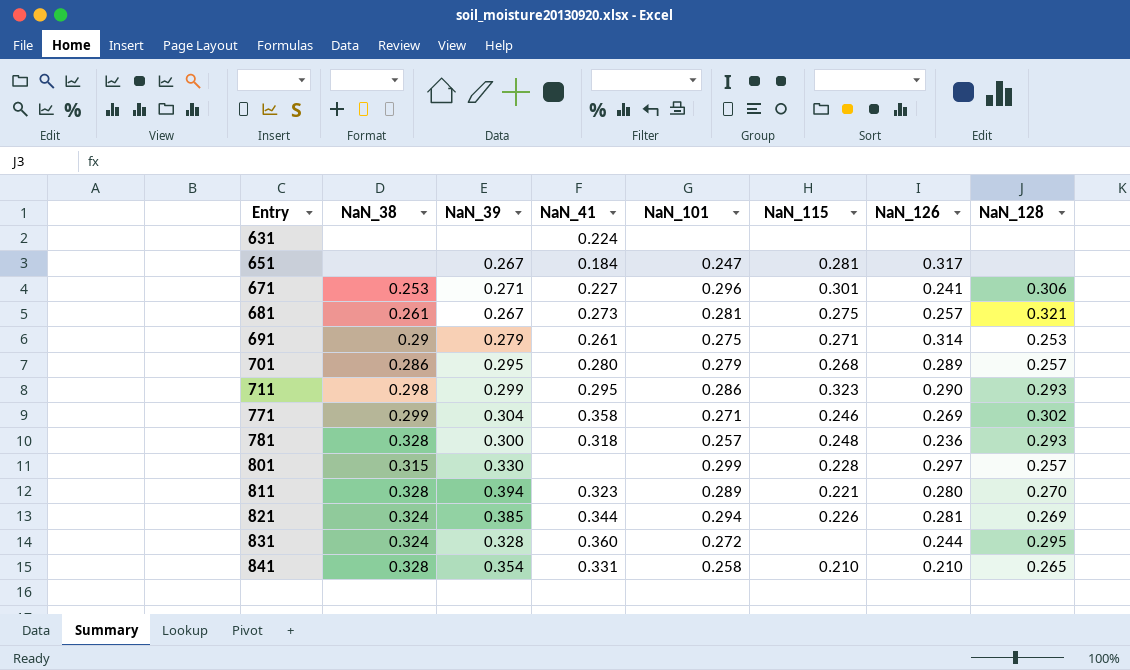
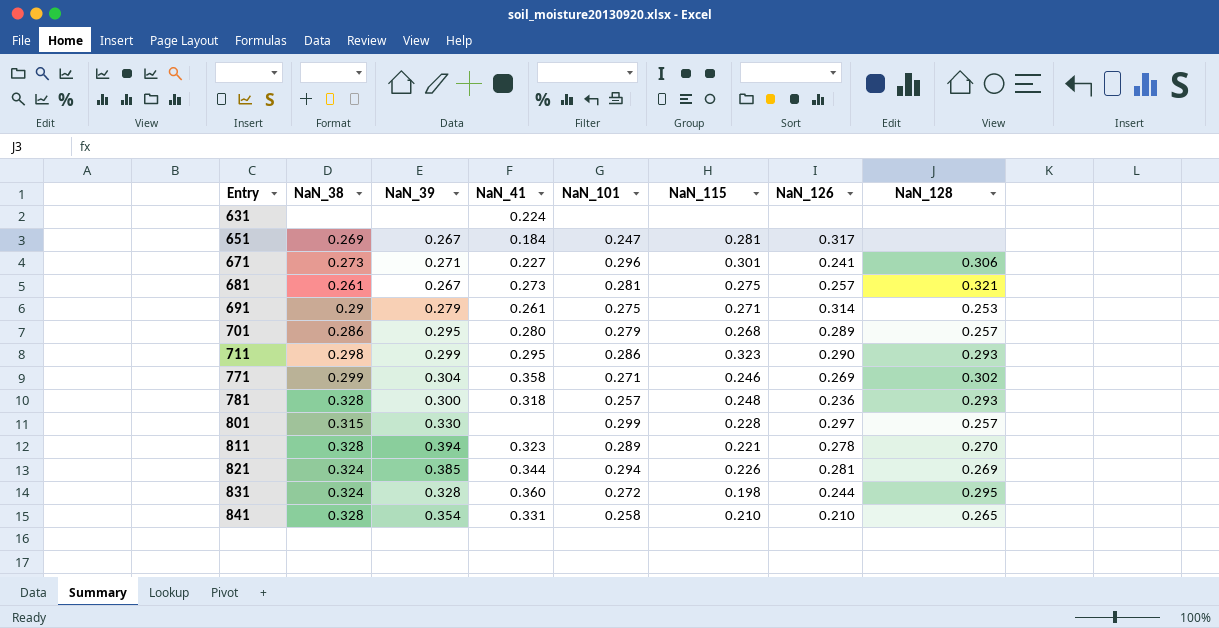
651 | NaN_38: none -> 0.269
671 | NaN_38: 0.253 -> 0.273
811 | NaN_126: 0.280 -> 0.278
831 | NaN_115: none -> 0.198

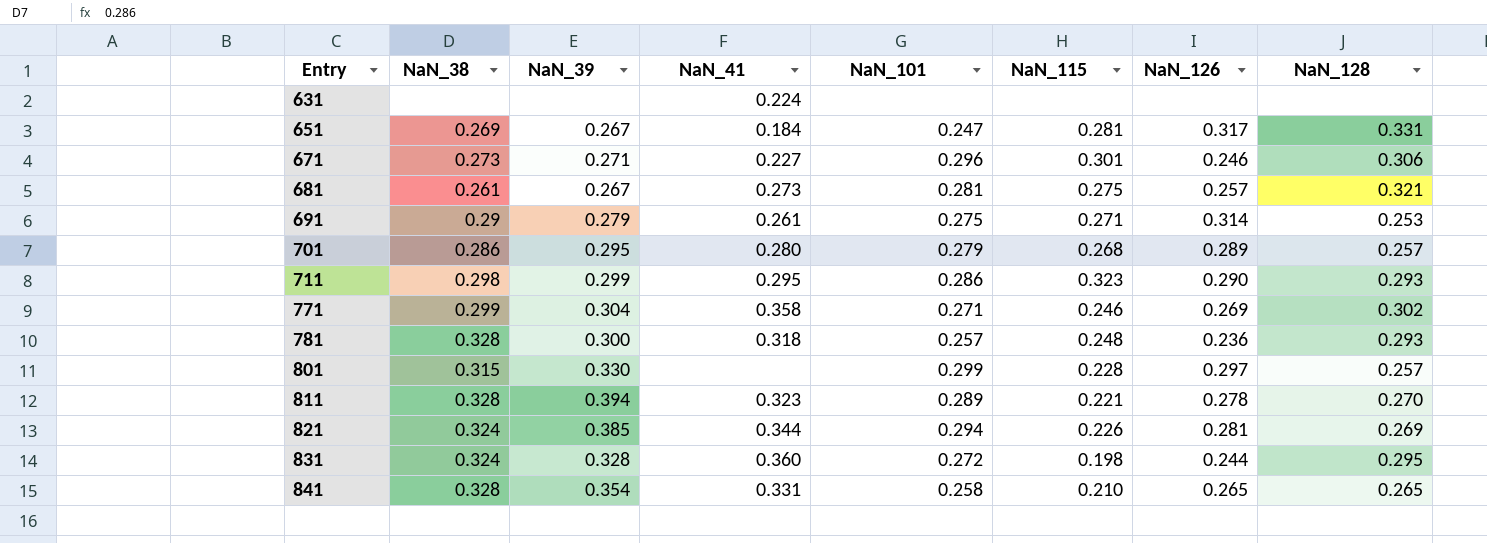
651 | NaN_128: none -> 0.331
671 | NaN_126: 0.241 -> 0.246
841 | NaN_126: 0.210 -> 0.265

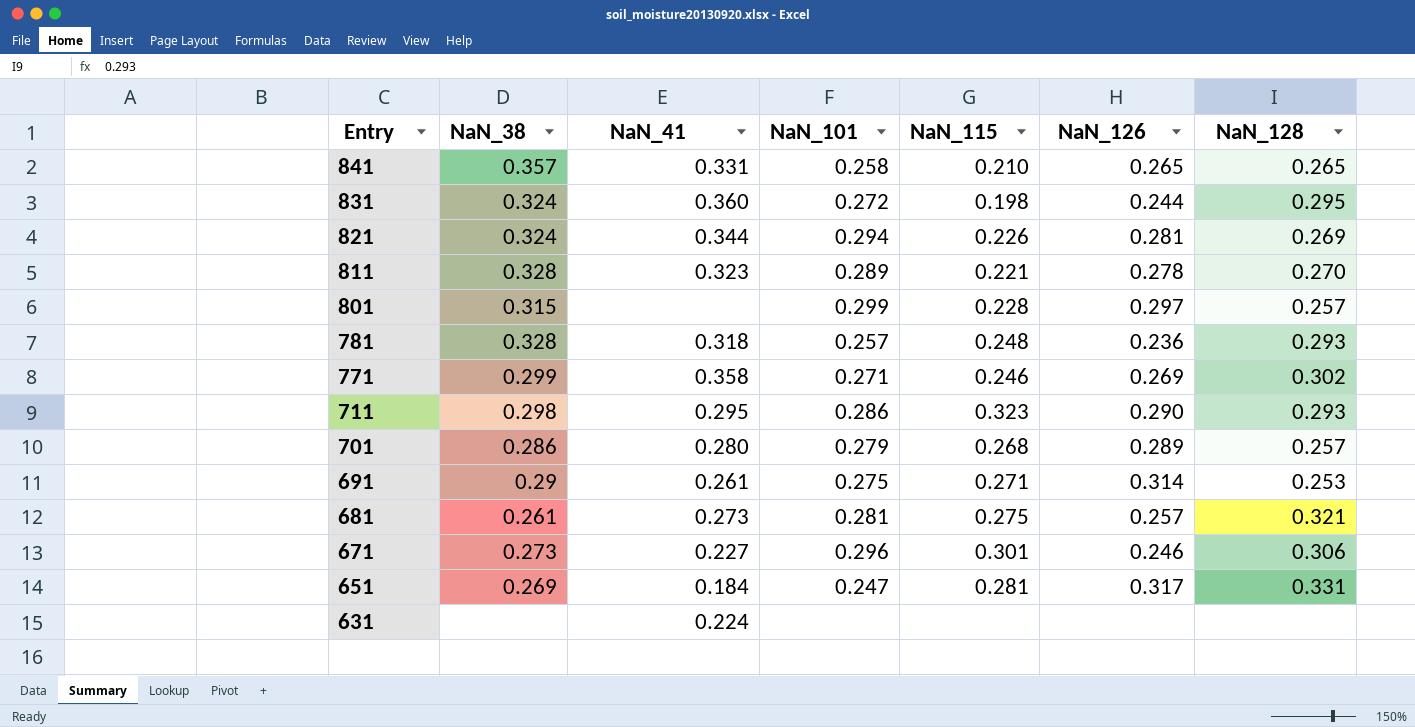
row order: Entry ascending -> Entry descending
column NaN_39 | position: 3 -> none
841 | NaN_38: 0.328 -> 0.357

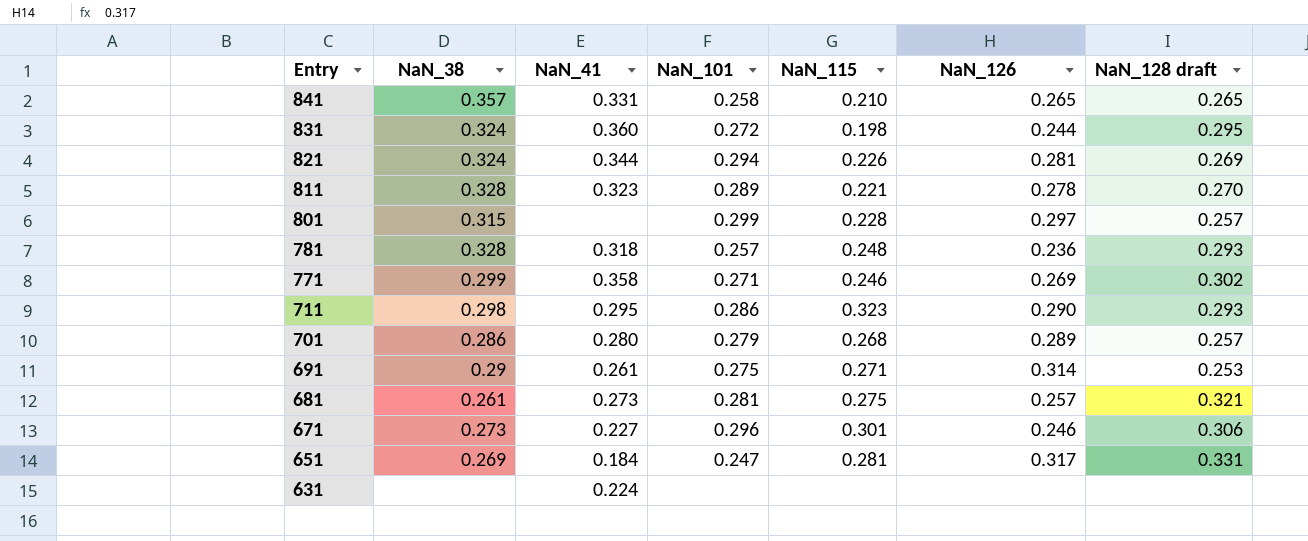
column name: NaN_128 -> NaN_128 draft

